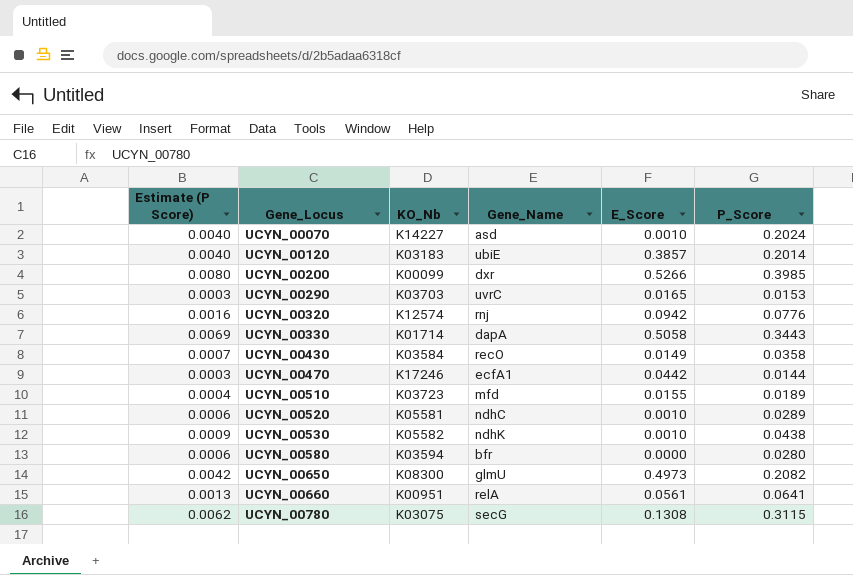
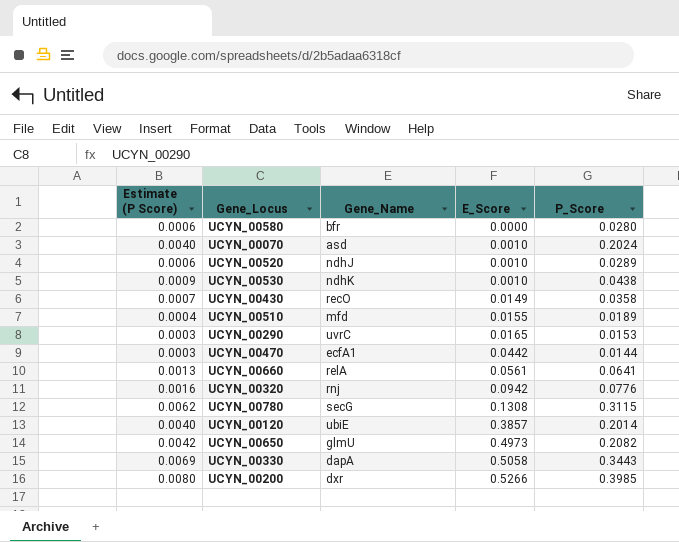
row order: Gene_Locus ascending -> E_Score ascending
column KO_Nb | position: 3 -> none
UCYN_00520 | Gene_Name: ndhC -> ndhJ

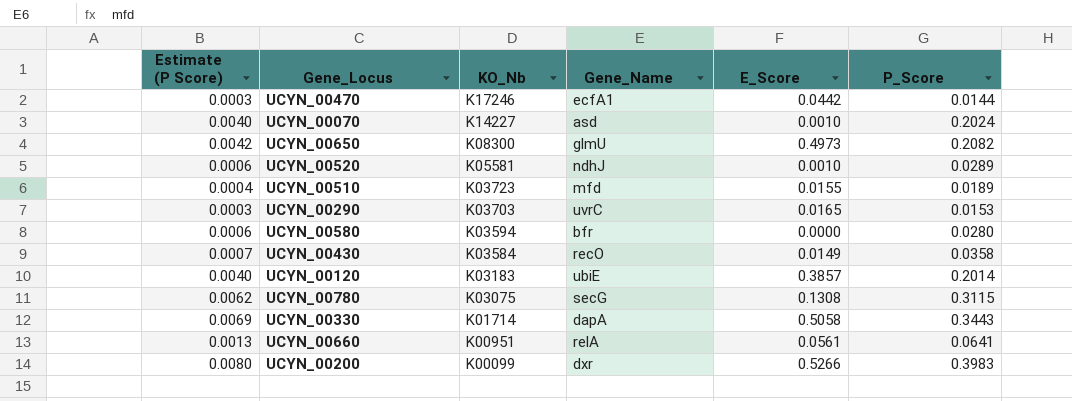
row order: E_Score ascending -> KO_Nb descending
column KO_Nb | position: none -> 3
row UCYN_00530: 0.0009 | ndhK | 0.0010 | 0.0438 -> none
row UCYN_00320: 0.0016 | rnj | 0.0942 | 0.0776 -> none
UCYN_00200 | P_Score: 0.3985 -> 0.3983

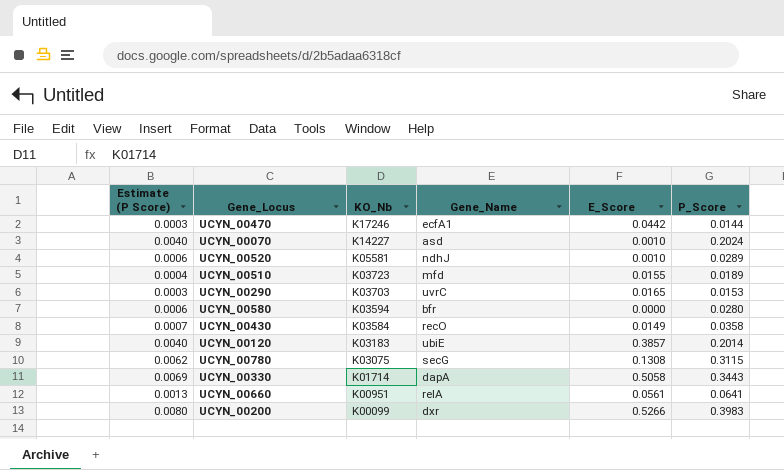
row UCYN_00650: 0.0042 | K08300 | glmU | 0.4973 | 0.2082 -> none

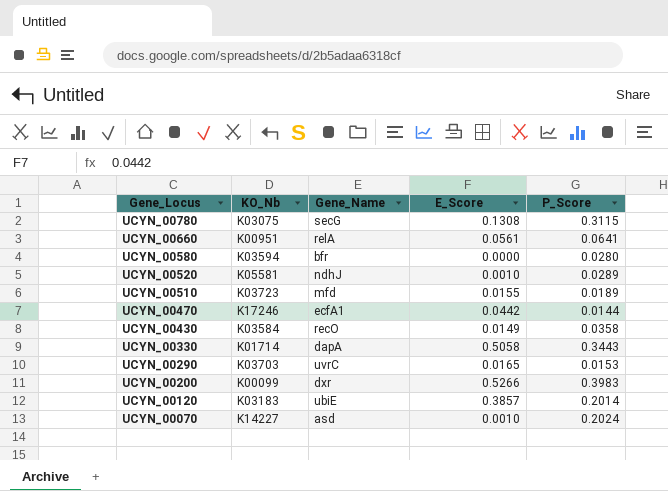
row order: KO_Nb descending -> Gene_Locus descending
column Estimate (P Score) | formula: [P_Score] * 0.02 -> none

